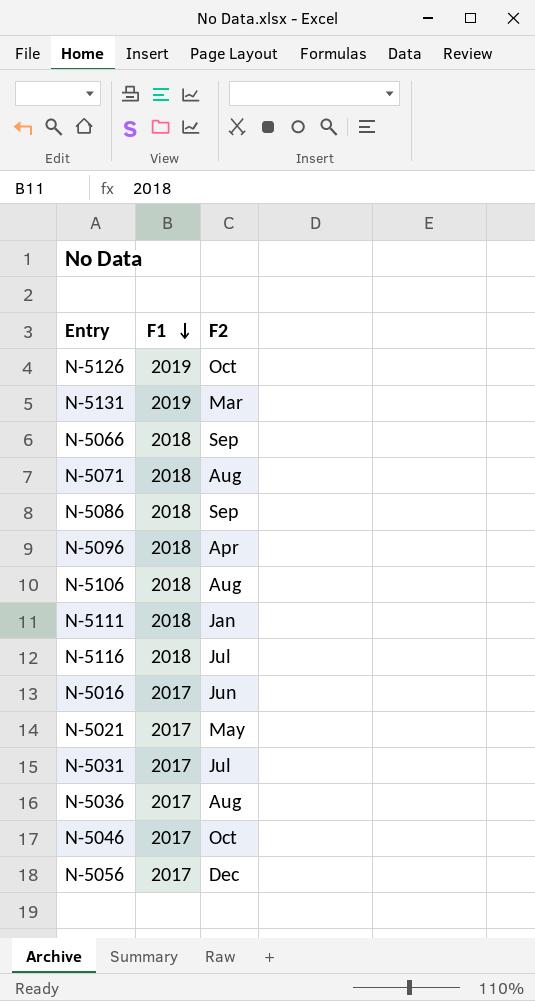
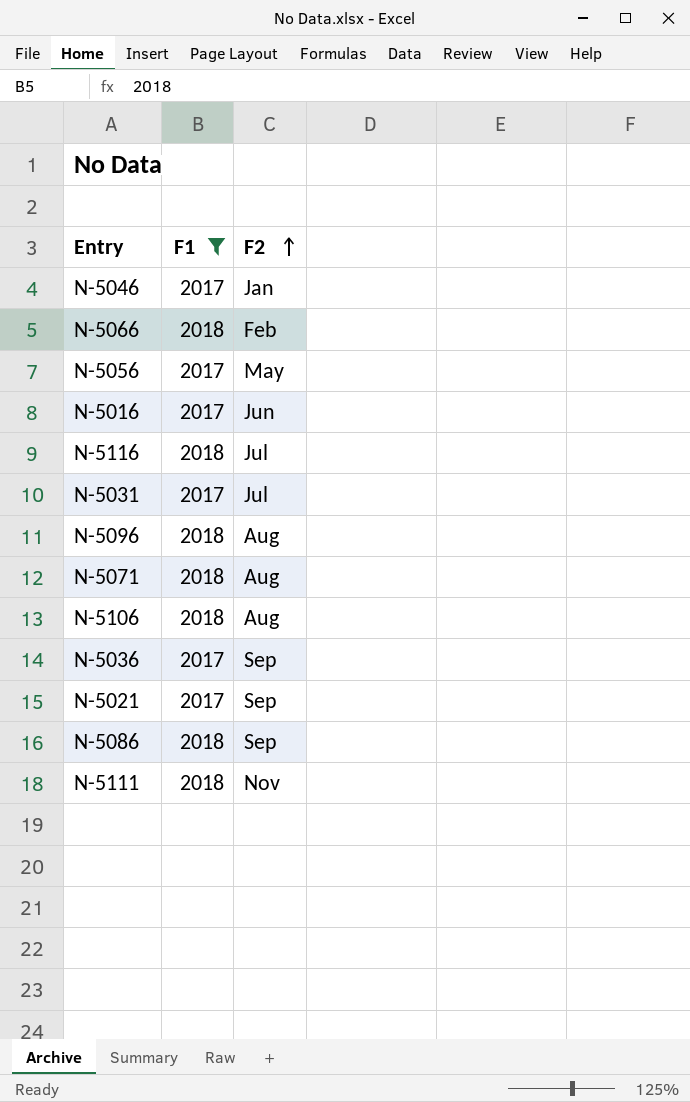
filter: none -> F1 != 2019
row order: F1 descending -> F2 ascending
N-5046 | F2: Oct -> Jan
N-5066 | F2: Sep -> Feb
N-5056 | F2: Dec -> May
N-5096 | F2: Apr -> Aug
N-5036 | F2: Aug -> Sep
N-5021 | F2: May -> Sep
N-5111 | F2: Jan -> Nov

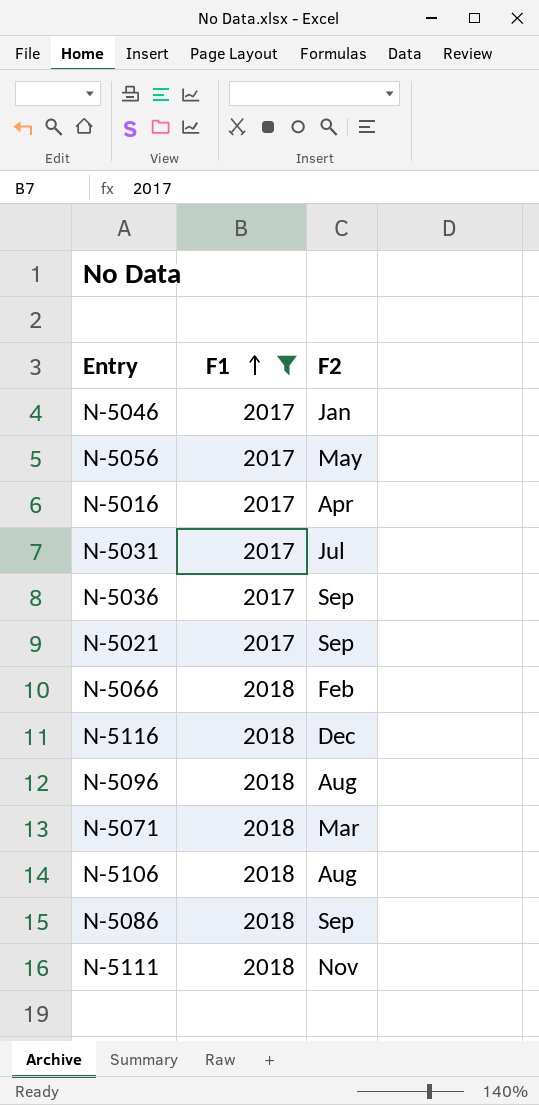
row order: F2 ascending -> F1 ascending
N-5016 | F2: Jun -> Apr
N-5116 | F2: Jul -> Dec
N-5071 | F2: Aug -> Mar

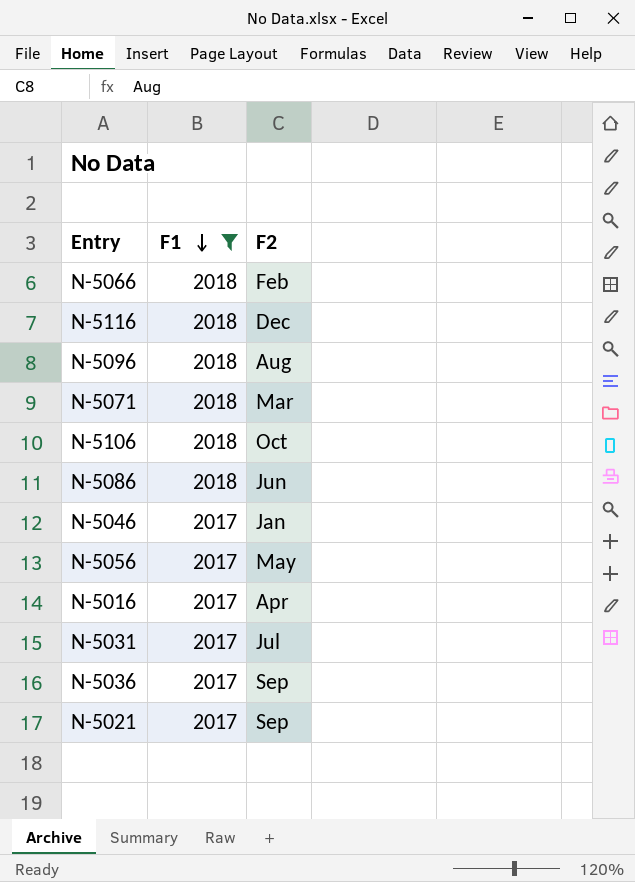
row order: F1 ascending -> F1 descending
row N-5111: 2018 | Nov -> none
N-5106 | F2: Aug -> Oct
N-5086 | F2: Sep -> Jun

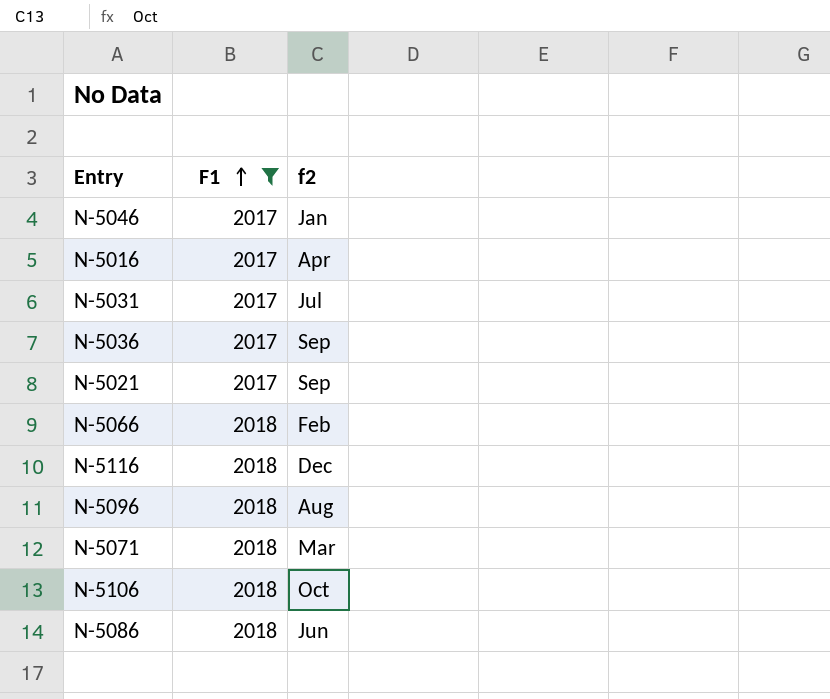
row order: F1 descending -> F1 ascending
column name: F2 -> f2
row N-5056: 2017 | May -> none

